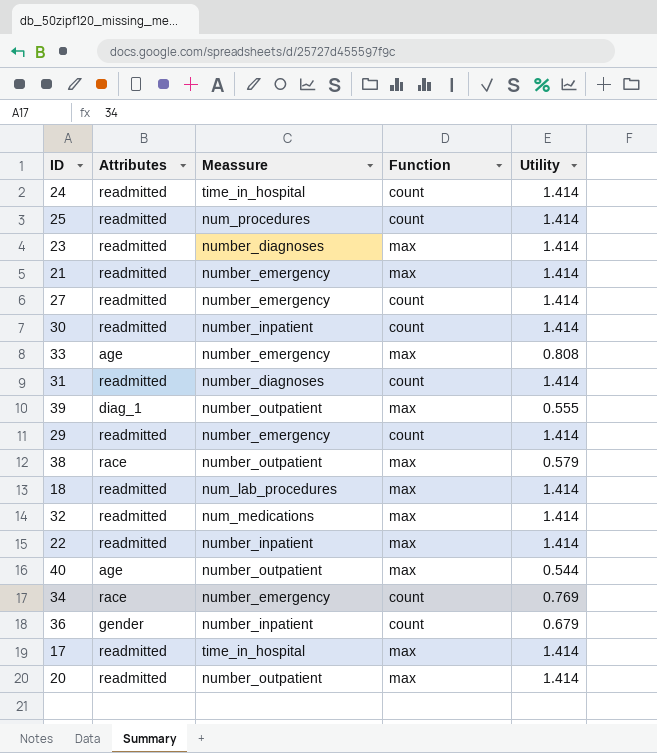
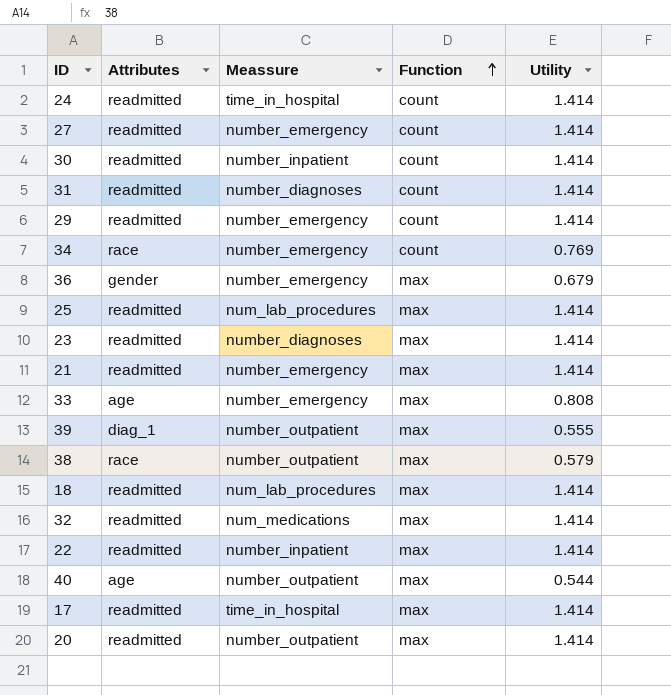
row order: none -> Function ascending
36 | Meassure: number_inpatient -> number_emergency
36 | Function: count -> max
25 | Meassure: num_procedures -> num_lab_procedures
25 | Function: count -> max

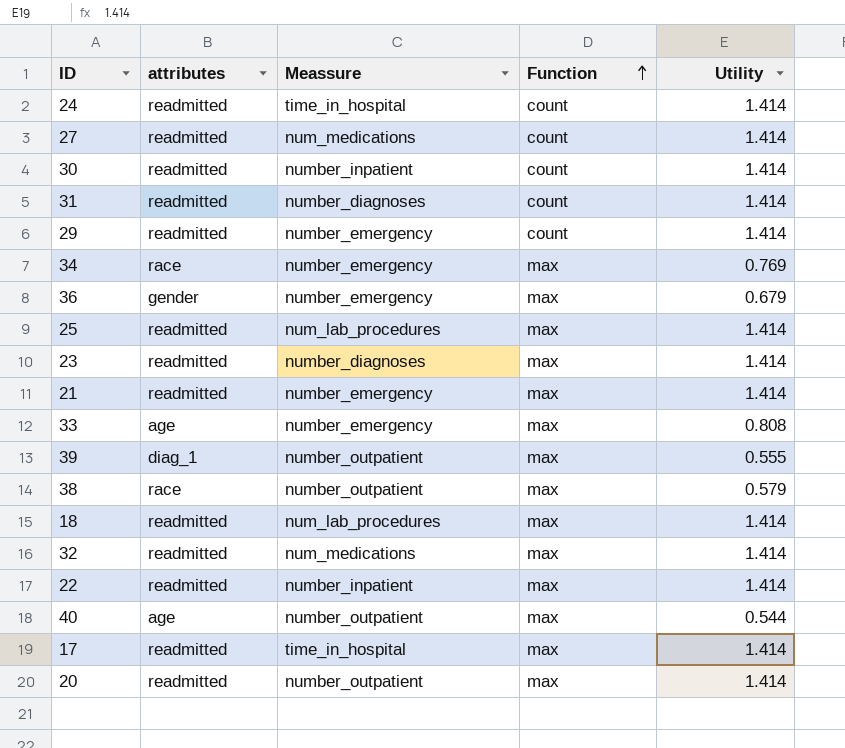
column name: Attributes -> attributes
27 | Meassure: number_emergency -> num_medications
34 | Function: count -> max

